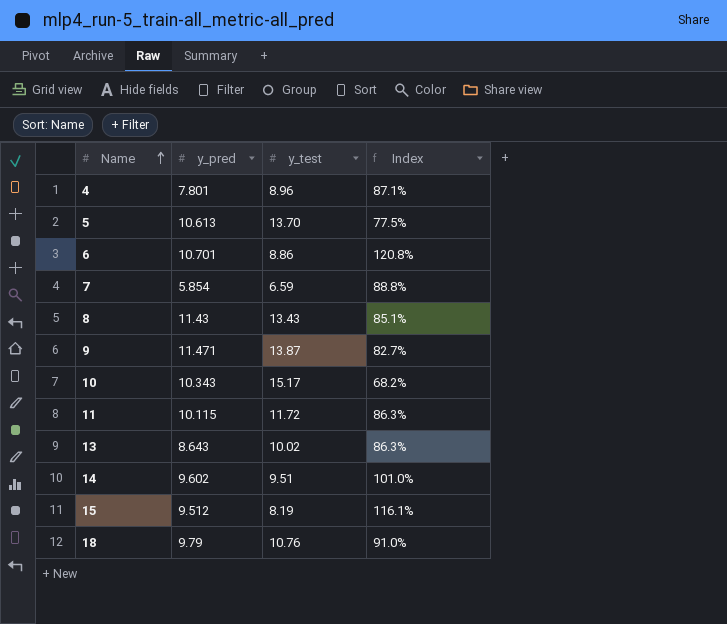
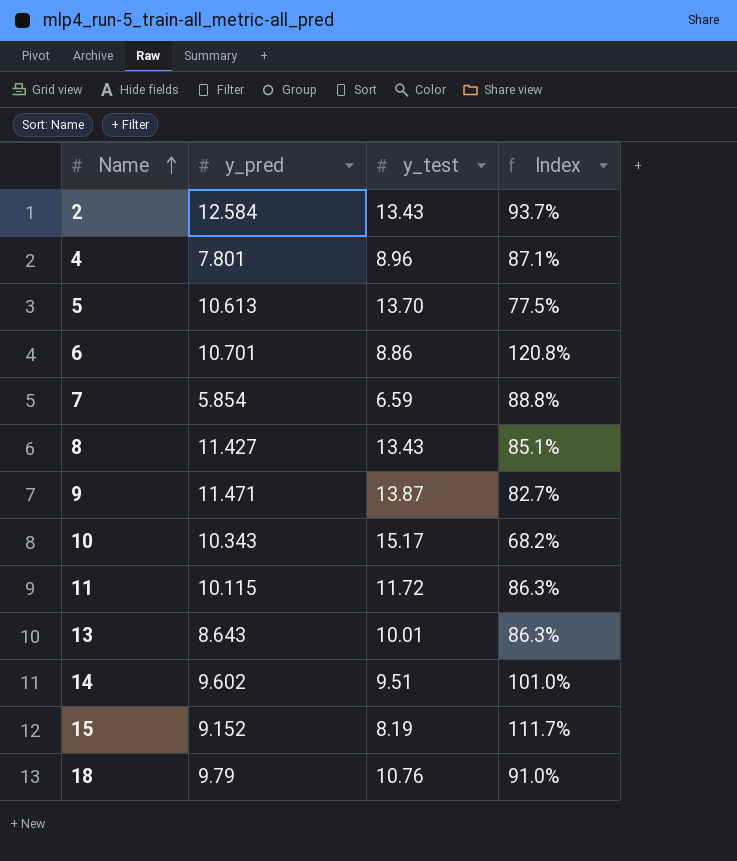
row 2: none -> 12.584 | 13.43 | 93.7%
8 | y_pred: 11.43 -> 11.427
13 | y_test: 10.02 -> 10.01
15 | y_pred: 9.512 -> 9.152
15 | Index: 116.1% -> 111.7%

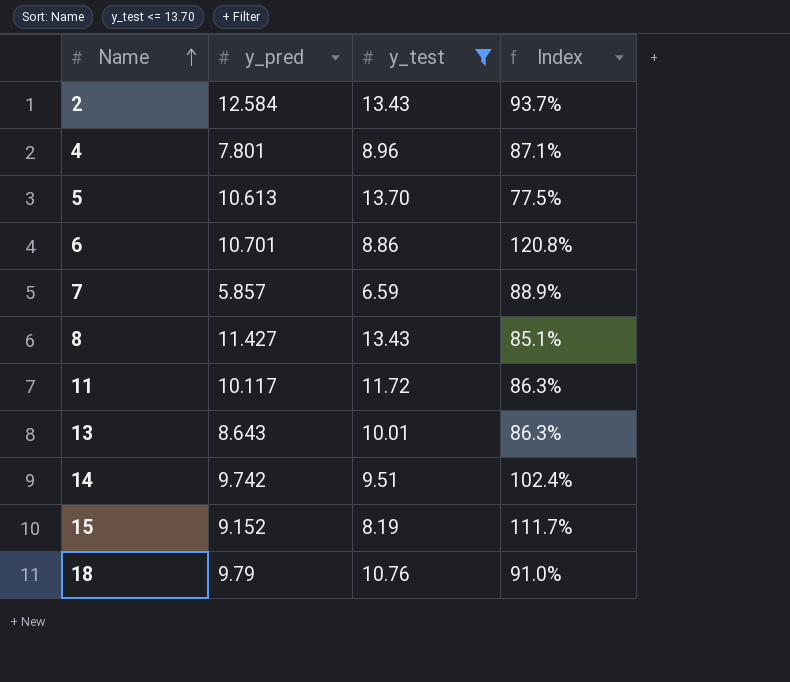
filter: none -> y_test <= 13.70
7 | y_pred: 5.854 -> 5.857
7 | Index: 88.8% -> 88.9%
11 | y_pred: 10.115 -> 10.117
14 | y_pred: 9.602 -> 9.742
14 | Index: 101.0% -> 102.4%

